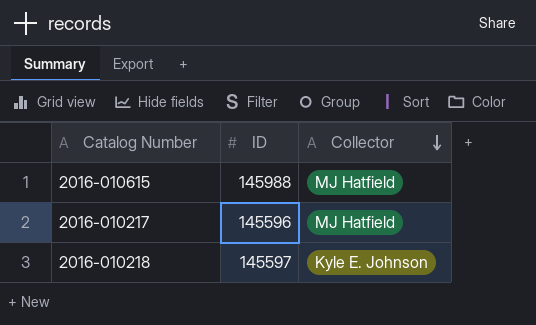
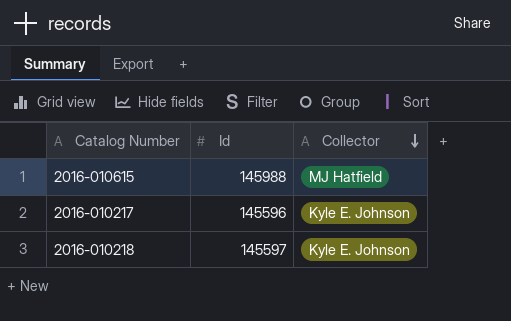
column name: ID -> Id
2016-010217 | Collector: MJ Hatfield -> Kyle E. Johnson

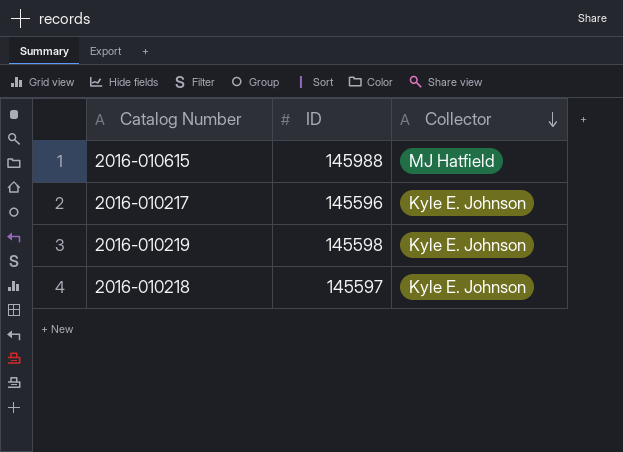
column name: Id -> ID
row 2016-010219: none -> 145598 | Kyle E. Johnson

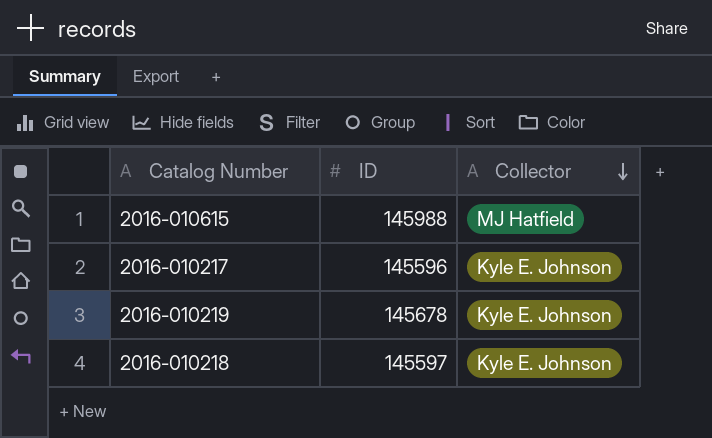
2016-010219 | ID: 145598 -> 145678

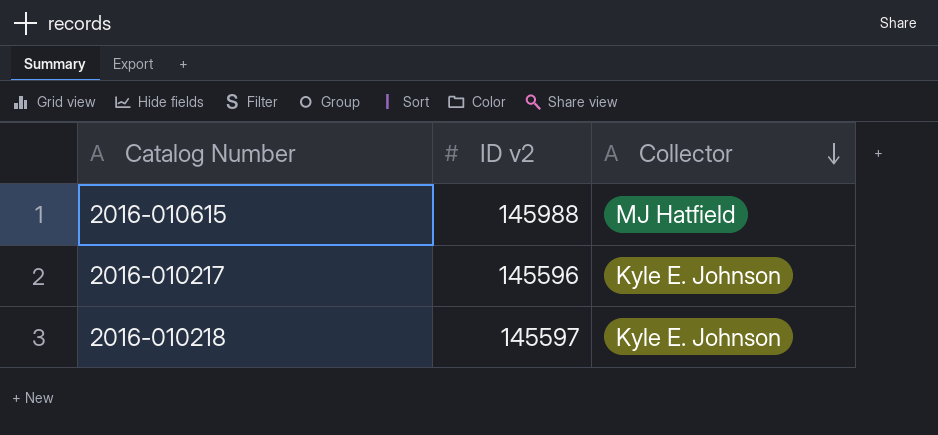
column name: ID -> ID v2
row 2016-010219: 145678 | Kyle E. Johnson -> none

